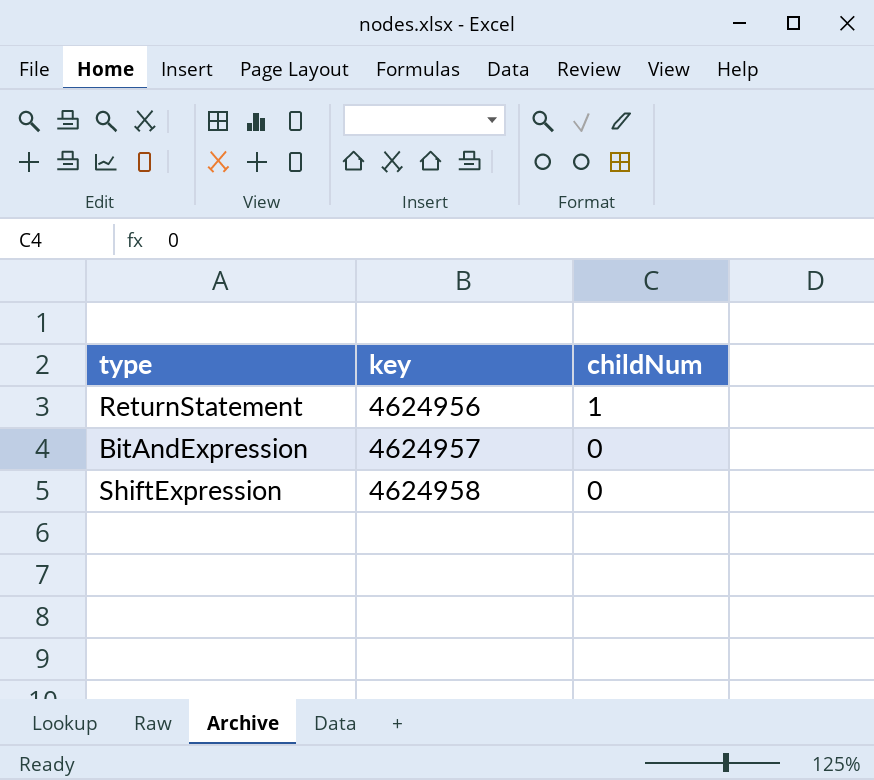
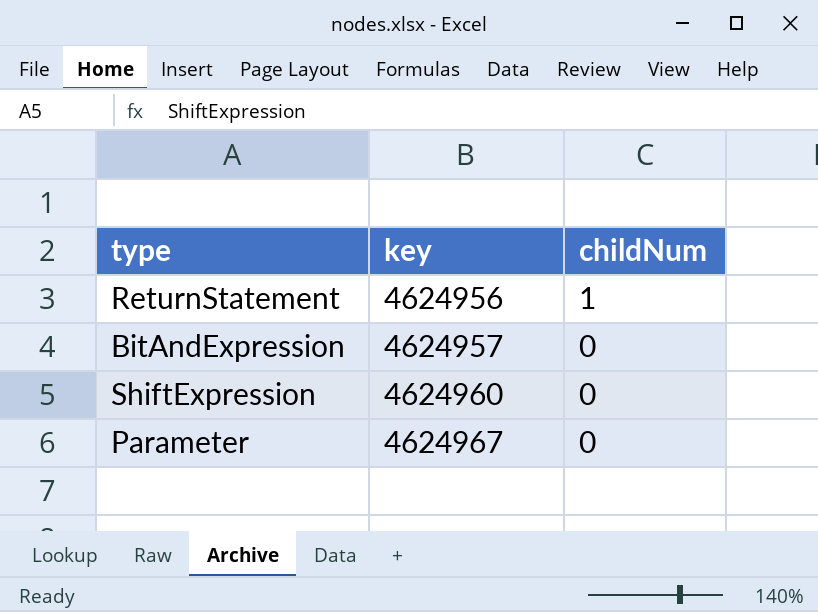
ShiftExpression | key: 4624958 -> 4624960
row Parameter: none -> 4624967 | 0

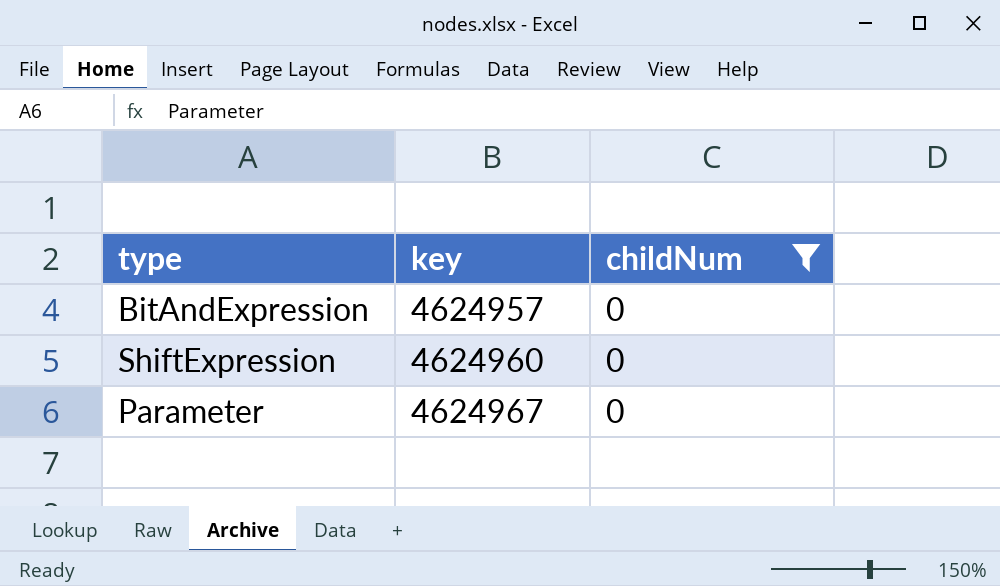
filter: none -> childNum = 0

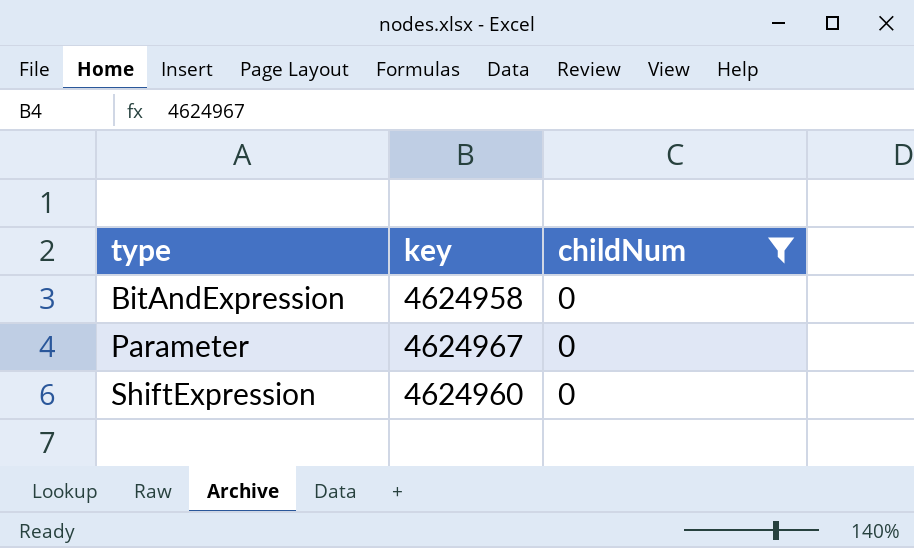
row order: key ascending -> type ascending
BitAndExpression | key: 4624957 -> 4624958

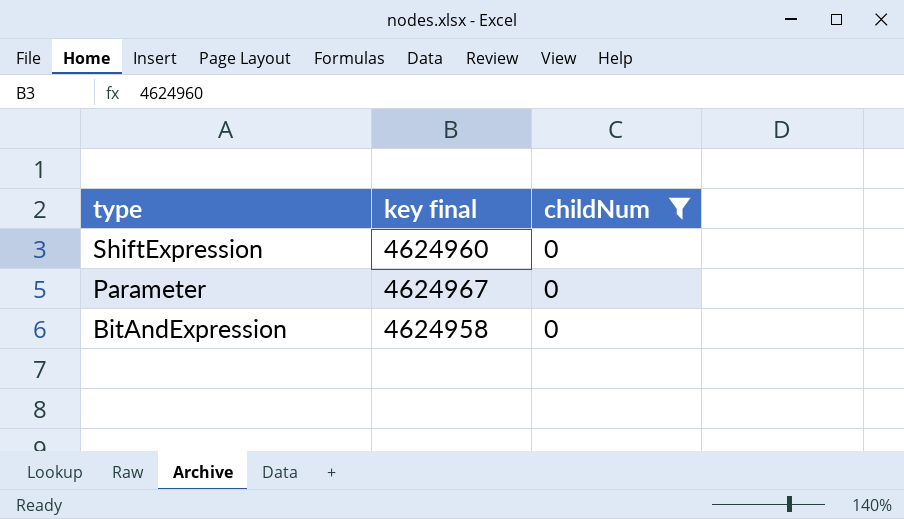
row order: type ascending -> type descending
column name: key -> key final

